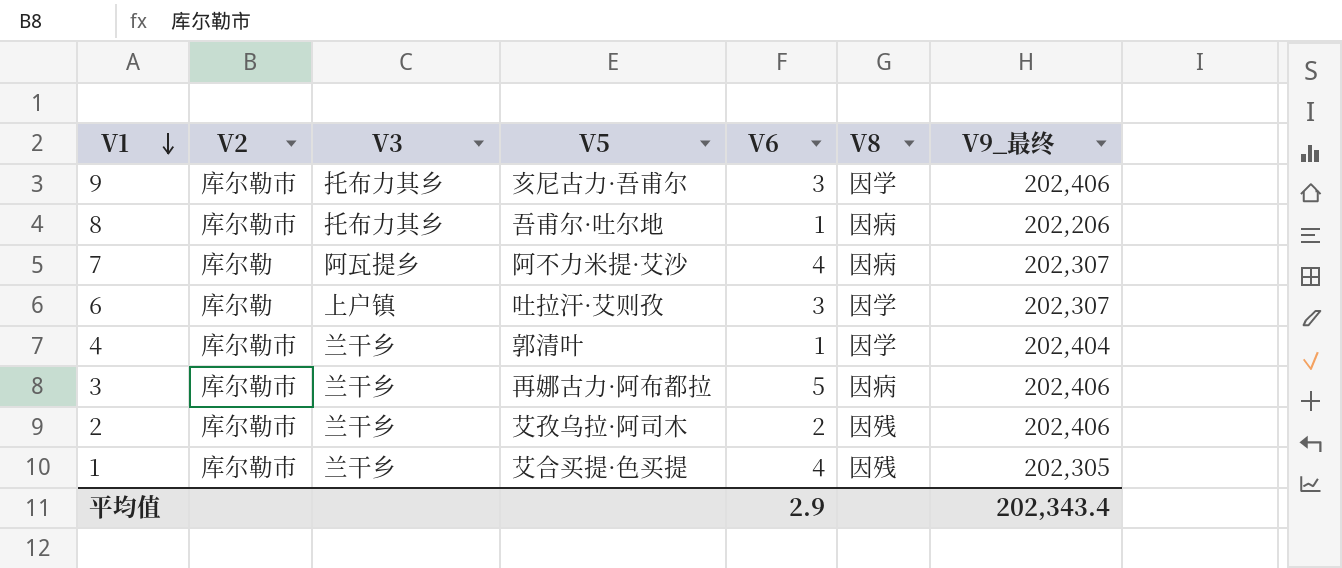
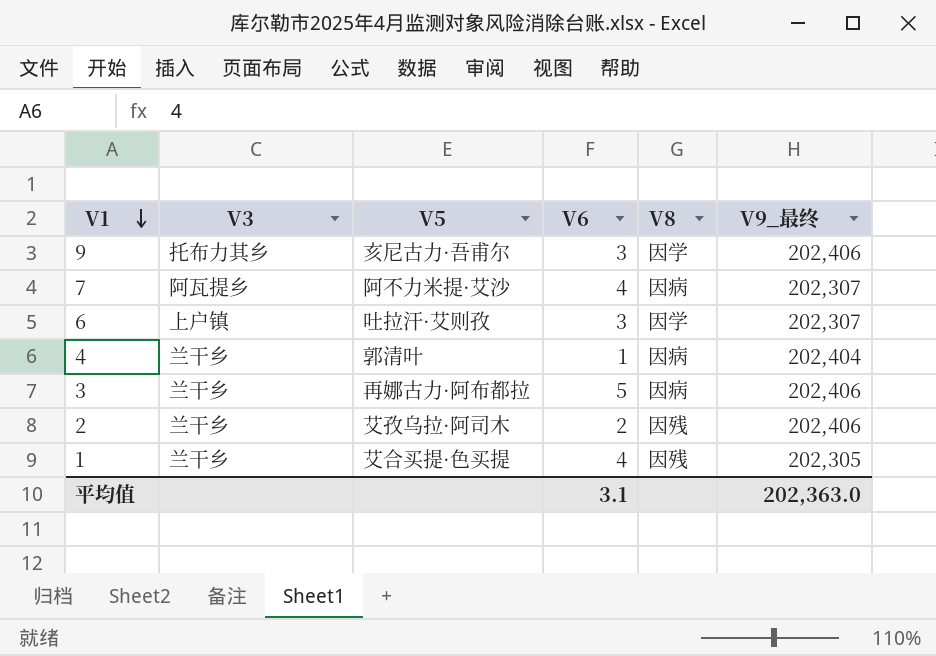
column V2 | position: 2 -> none
row 8: 库尔勒市 | 托布力其乡 | 吾甫尔·吐尔地 | 1 | 因病 | 202,206 -> none
4 | V8: 因学 -> 因病
平均值 | V6: 2.9 -> 3.1
平均值 | V9_最终: 202,343.4 -> 202,363.0

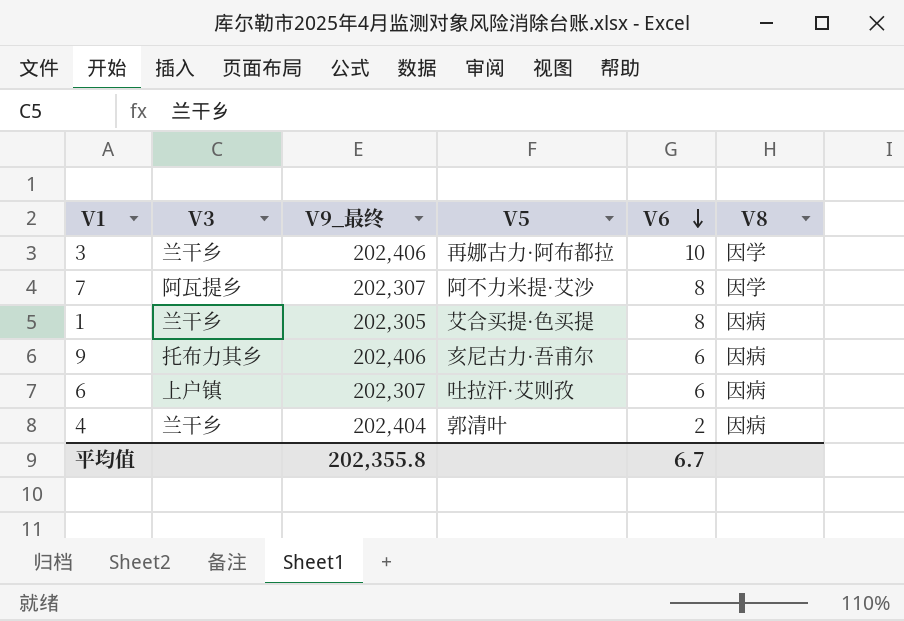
row order: V1 descending -> V6 descending
column V9_最终 | position: 6 -> 3
row 2: 兰干乡 | 艾孜乌拉·阿司木 | 2 | 因残 | 202,406 -> none
3 | V6: 5 -> 10
3 | V8: 因病 -> 因学
7 | V6: 4 -> 8
7 | V8: 因病 -> 因学
1 | V6: 4 -> 8
1 | V8: 因残 -> 因病
9 | V6: 3 -> 6
9 | V8: 因学 -> 因病
6 | V6: 3 -> 6
6 | V8: 因学 -> 因病
4 | V6: 1 -> 2
平均值 | V9_最终: 202,363.0 -> 202,355.8
平均值 | V6: 3.1 -> 6.7

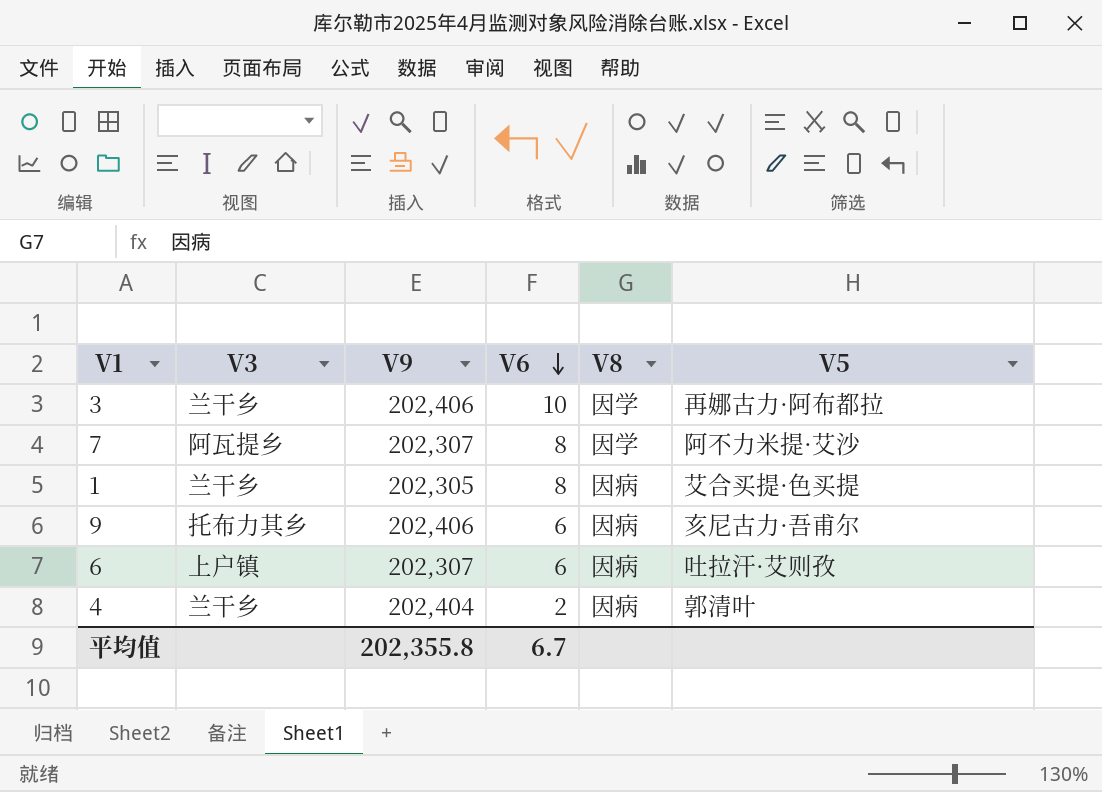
column name: V9_最终 -> V9
column V5 | position: 4 -> 6

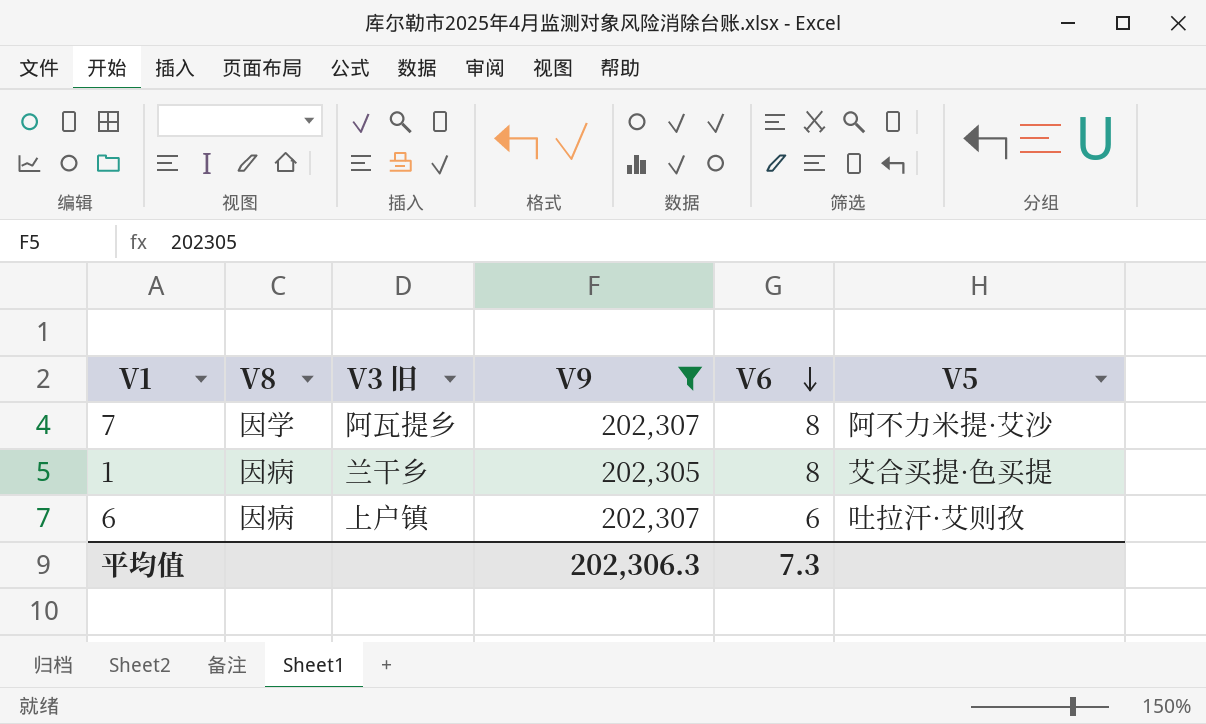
filter: none -> V9 <= 202,307
column V8 | position: 5 -> 2
column name: V3 -> V3 旧
平均值 | V9: 202,355.8 -> 202,306.3
平均值 | V6: 6.7 -> 7.3

